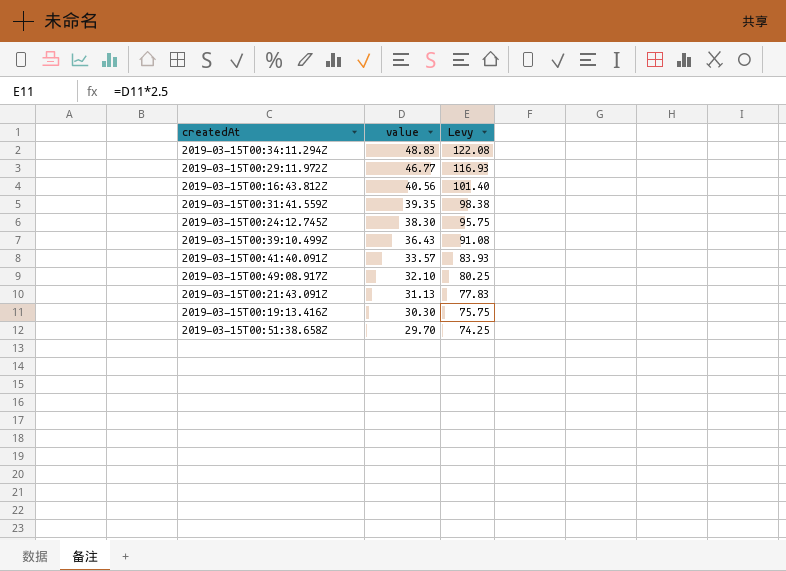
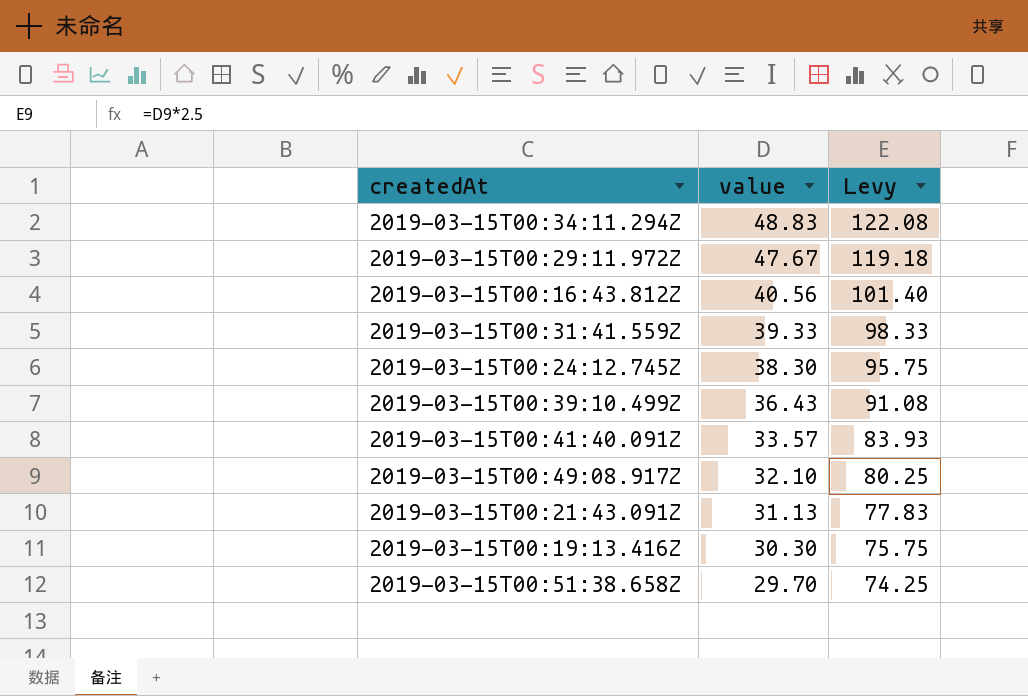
2019-03-15T00:29:11.972Z | value: 46.77 -> 47.67
2019-03-15T00:29:11.972Z | Levy: 116.93 -> 119.18
2019-03-15T00:31:41.559Z | value: 39.35 -> 39.33
2019-03-15T00:31:41.559Z | Levy: 98.38 -> 98.33

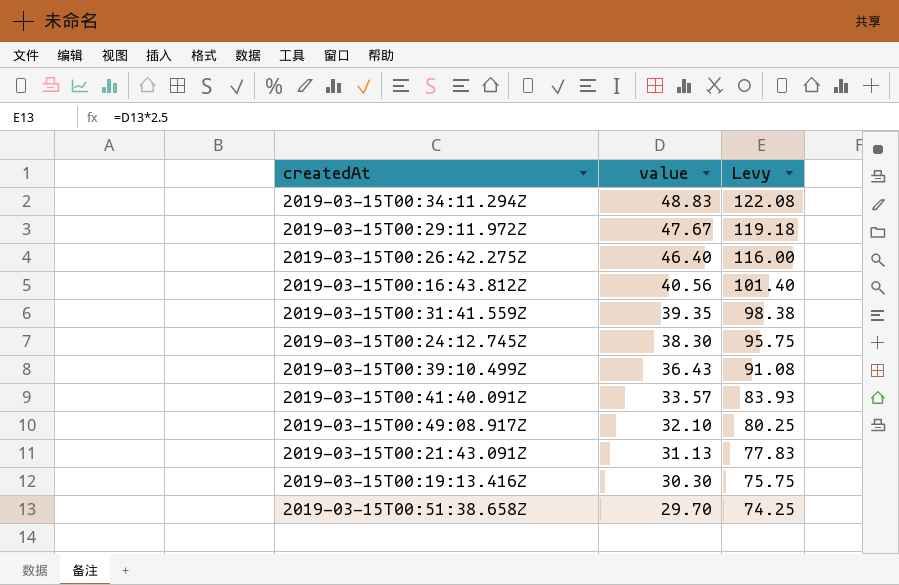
row 2019-03-15T00:26:42.275Z: none -> 46.40 | 116.00
2019-03-15T00:31:41.559Z | value: 39.33 -> 39.35
2019-03-15T00:31:41.559Z | Levy: 98.33 -> 98.38

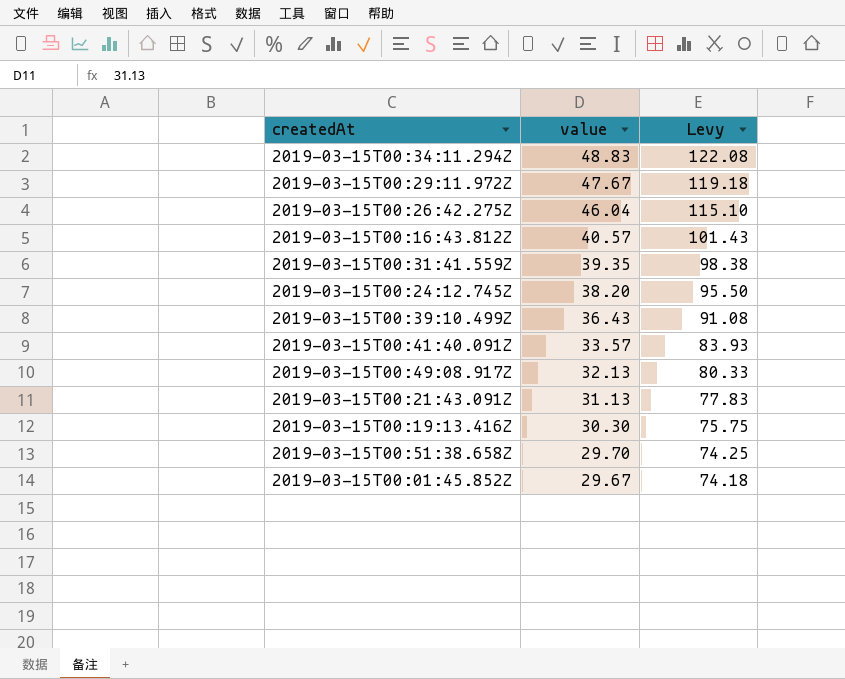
2019-03-15T00:26:42.275Z | value: 46.40 -> 46.04
2019-03-15T00:26:42.275Z | Levy: 116.00 -> 115.10
2019-03-15T00:16:43.812Z | value: 40.56 -> 40.57
2019-03-15T00:16:43.812Z | Levy: 101.40 -> 101.43
2019-03-15T00:24:12.745Z | value: 38.30 -> 38.20
2019-03-15T00:24:12.745Z | Levy: 95.75 -> 95.50
2019-03-15T00:49:08.917Z | value: 32.10 -> 32.13
2019-03-15T00:49:08.917Z | Levy: 80.25 -> 80.33
row 2019-03-15T00:01:45.852Z: none -> 29.67 | 74.18

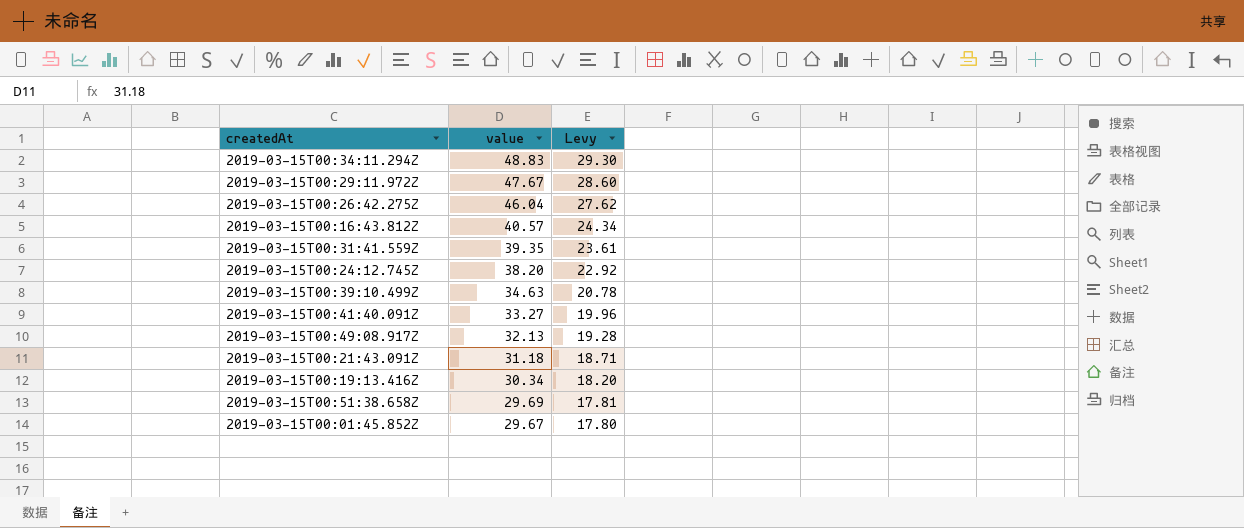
column Levy | formula: [value] * 2.5 -> [value] * 0.6
2019-03-15T00:39:10.499Z | value: 36.43 -> 34.63
2019-03-15T00:41:40.091Z | value: 33.57 -> 33.27
2019-03-15T00:21:43.091Z | value: 31.13 -> 31.18
2019-03-15T00:19:13.416Z | value: 30.30 -> 30.34
2019-03-15T00:51:38.658Z | value: 29.70 -> 29.69

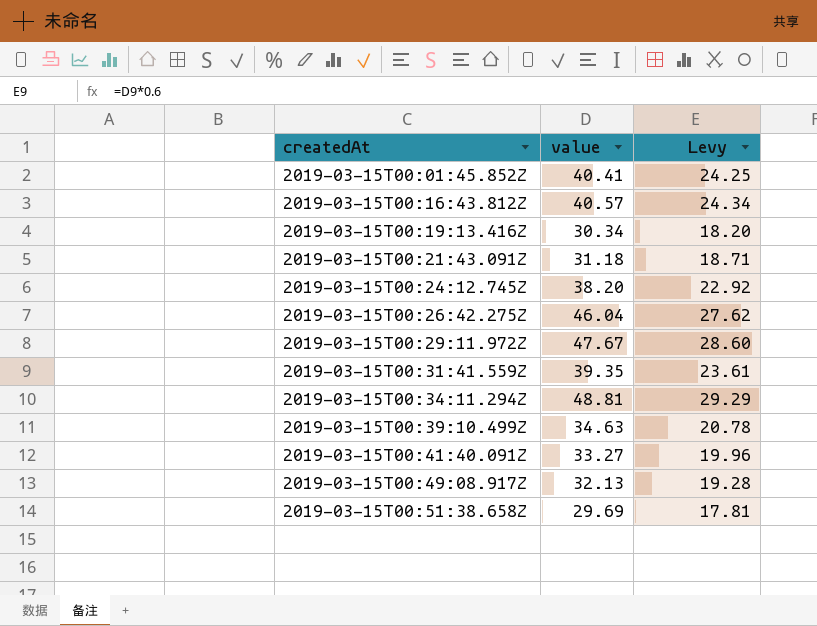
row order: value descending -> createdAt ascending
2019-03-15T00:01:45.852Z | value: 29.67 -> 40.41
2019-03-15T00:01:45.852Z | Levy: 17.80 -> 24.25
2019-03-15T00:34:11.294Z | value: 48.83 -> 48.81
2019-03-15T00:34:11.294Z | Levy: 29.30 -> 29.29

